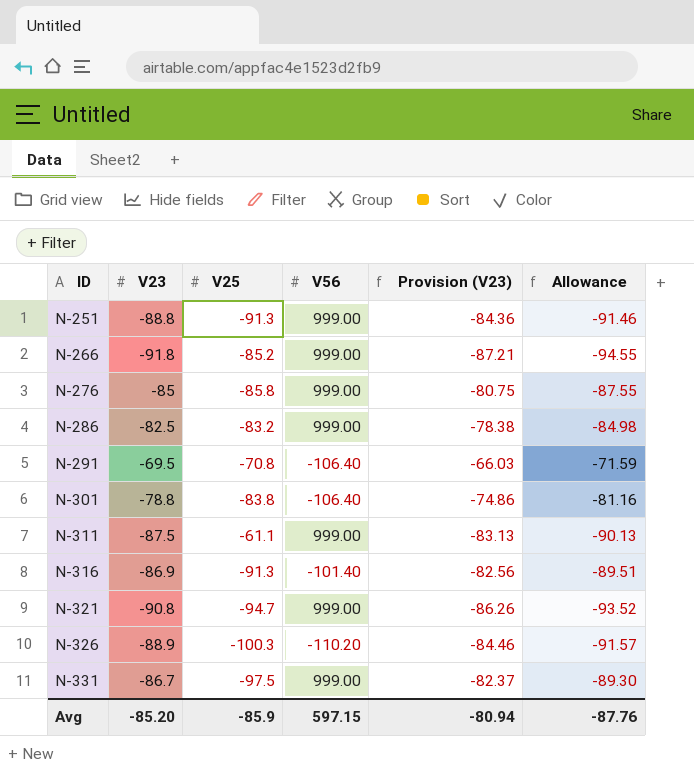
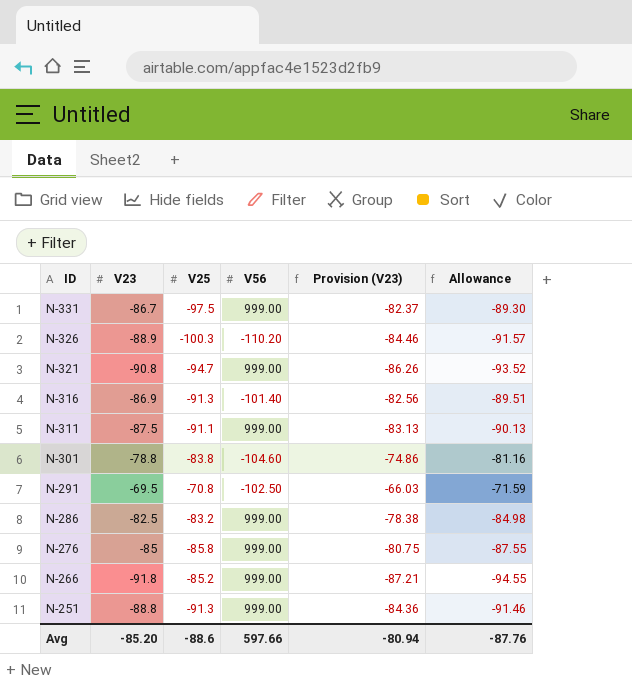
row order: ID ascending -> ID descending
N-311 | V25: -61.1 -> -91.1
N-301 | V56: -106.40 -> -104.60
N-291 | V56: -106.40 -> -102.50
Avg | V25: -85.9 -> -88.6
Avg | V56: 597.15 -> 597.66

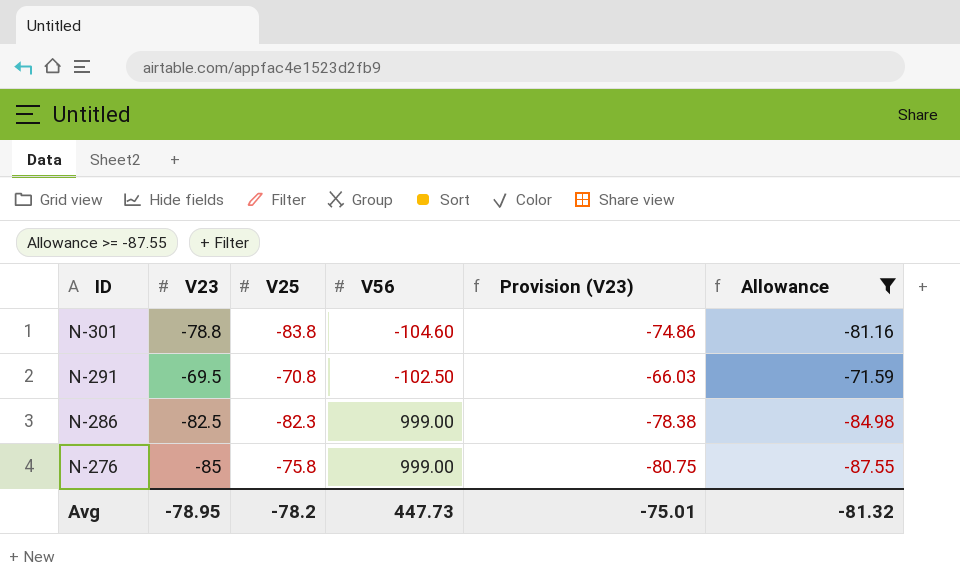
filter: none -> Allowance >= -87.55
N-286 | V25: -83.2 -> -82.3
N-276 | V25: -85.8 -> -75.8
Avg | V23: -85.20 -> -78.95
Avg | V25: -88.6 -> -78.2
Avg | V56: 597.66 -> 447.73
Avg | Provision (V23): -80.94 -> -75.01
Avg | Allowance: -87.76 -> -81.32

